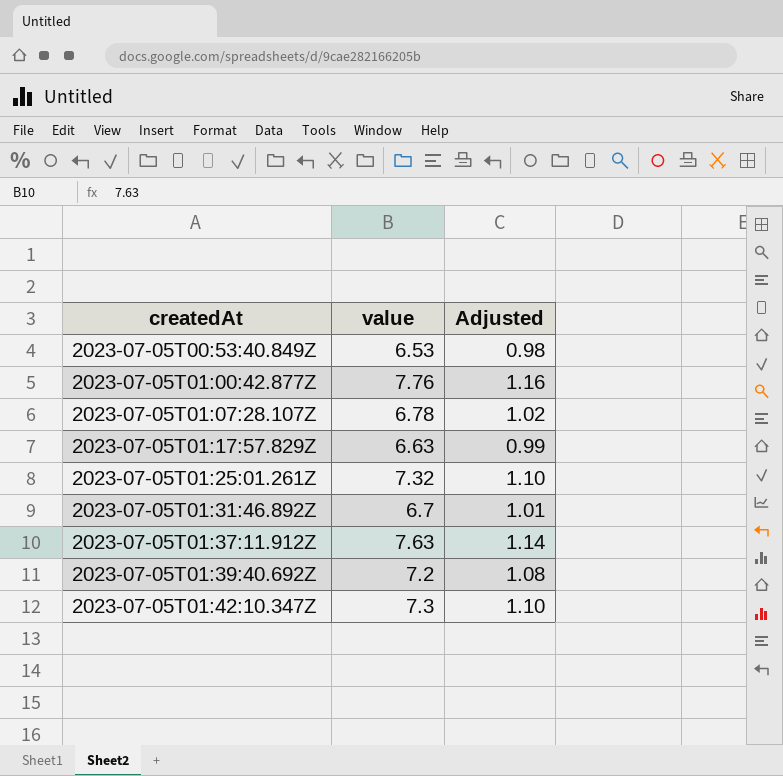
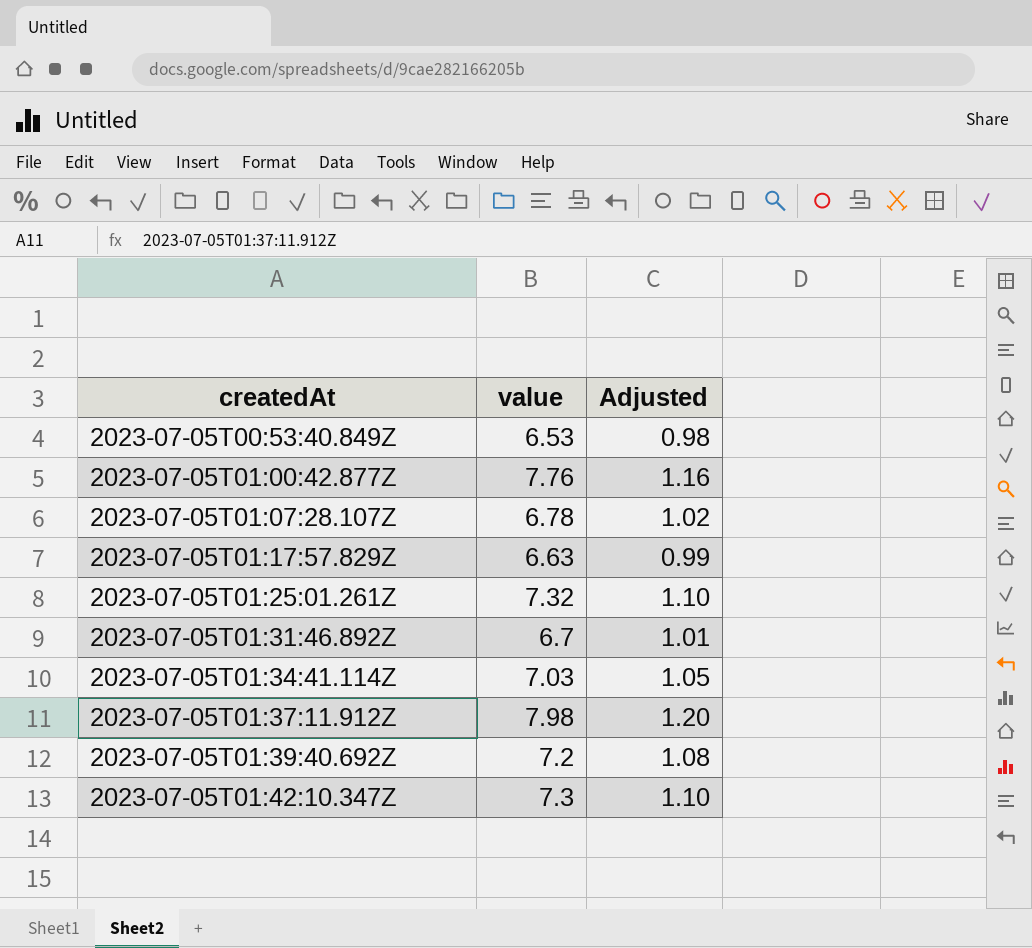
row 2023-07-05T01:34:41.114Z: none -> 7.03 | 1.05
2023-07-05T01:37:11.912Z | value: 7.63 -> 7.98
2023-07-05T01:37:11.912Z | Adjusted: 1.14 -> 1.20

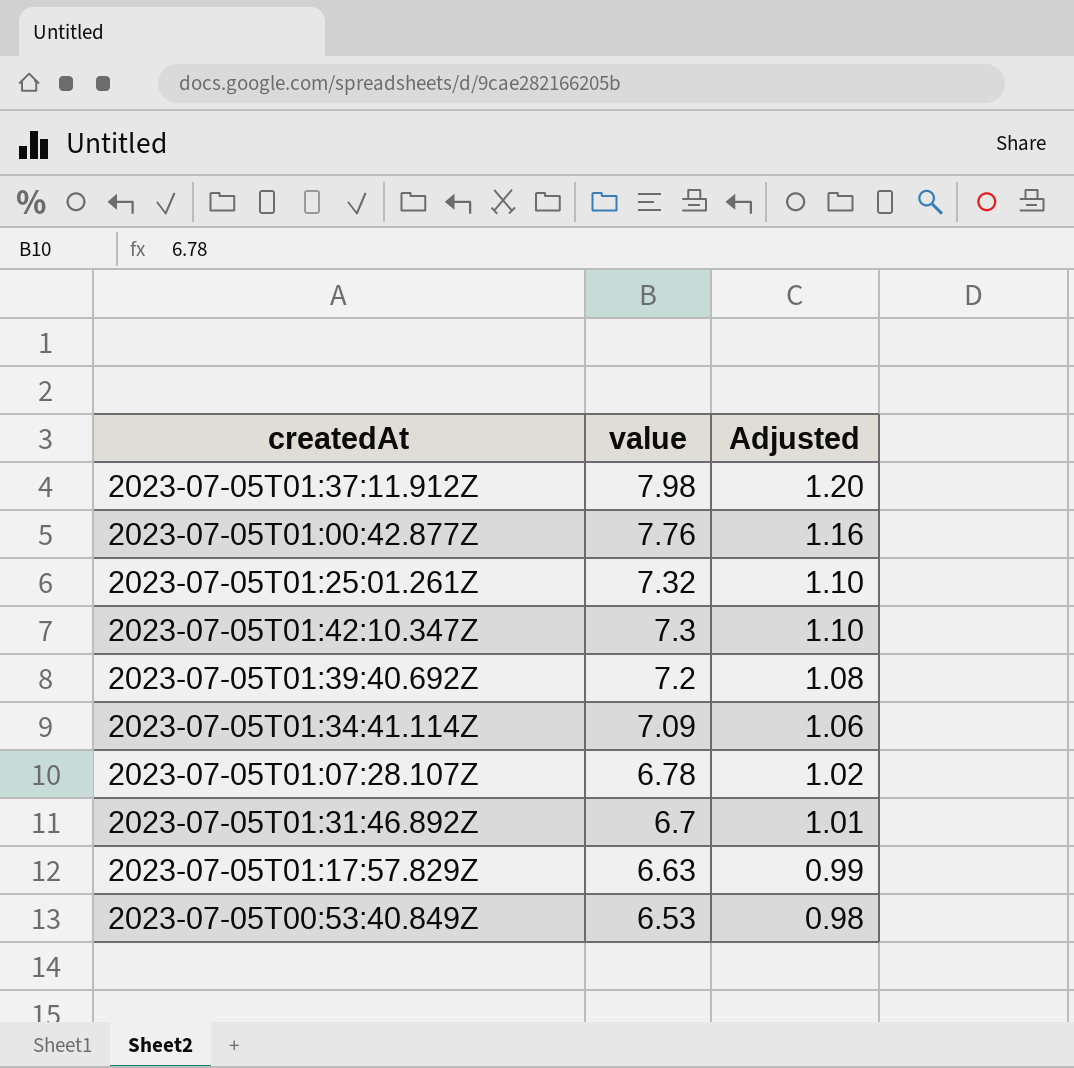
row order: createdAt ascending -> value descending
2023-07-05T01:34:41.114Z | value: 7.03 -> 7.09
2023-07-05T01:34:41.114Z | Adjusted: 1.05 -> 1.06

